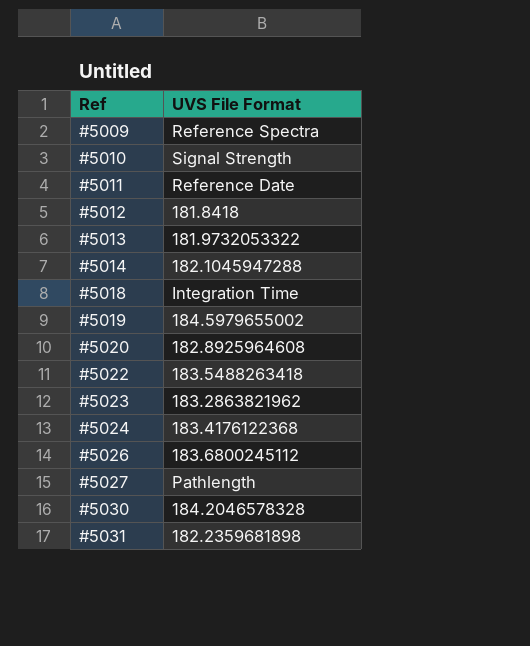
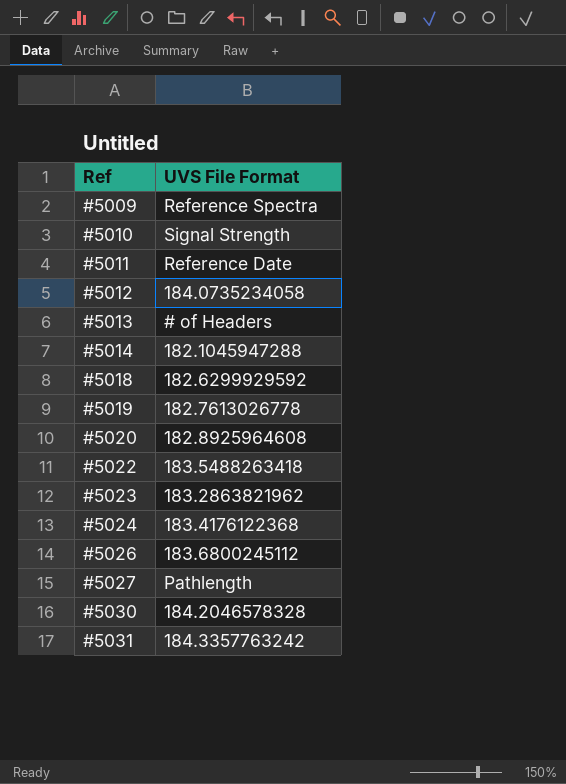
#5012 | UVS File Format: 181.8418 -> 184.0735234058
#5013 | UVS File Format: 181.9732053322 -> # of Headers
#5018 | UVS File Format: Integration Time -> 182.6299929592
#5019 | UVS File Format: 184.5979655002 -> 182.7613026778
#5031 | UVS File Format: 182.2359681898 -> 184.3357763242

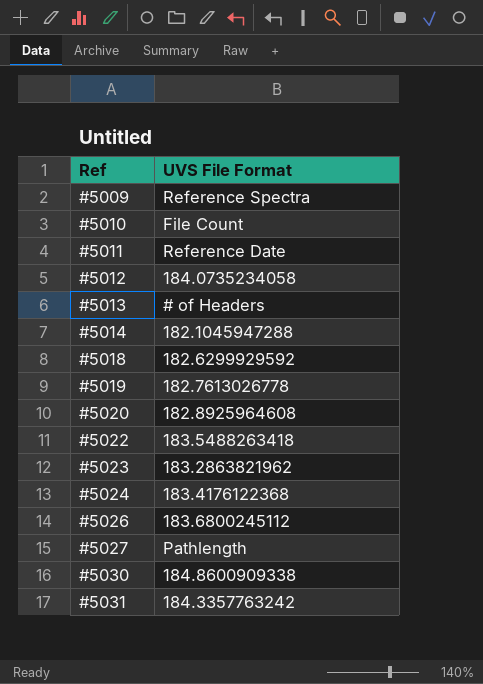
#5010 | UVS File Format: Signal Strength -> File Count
#5030 | UVS File Format: 184.2046578328 -> 184.8600909338

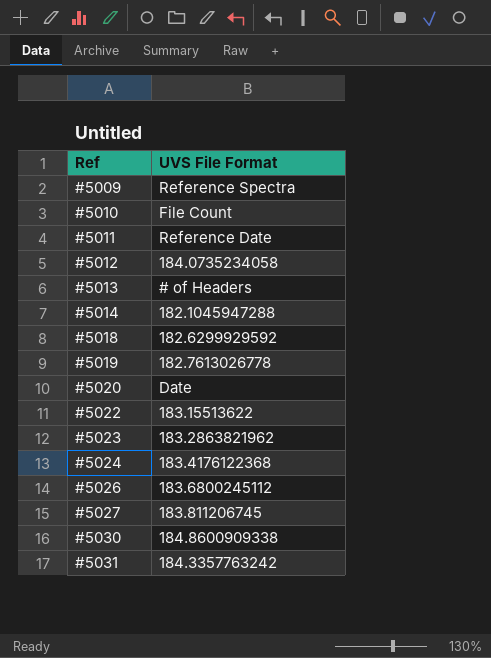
#5020 | UVS File Format: 182.8925964608 -> Date
#5022 | UVS File Format: 183.5488263418 -> 183.15513622
#5027 | UVS File Format: Pathlength -> 183.811206745

